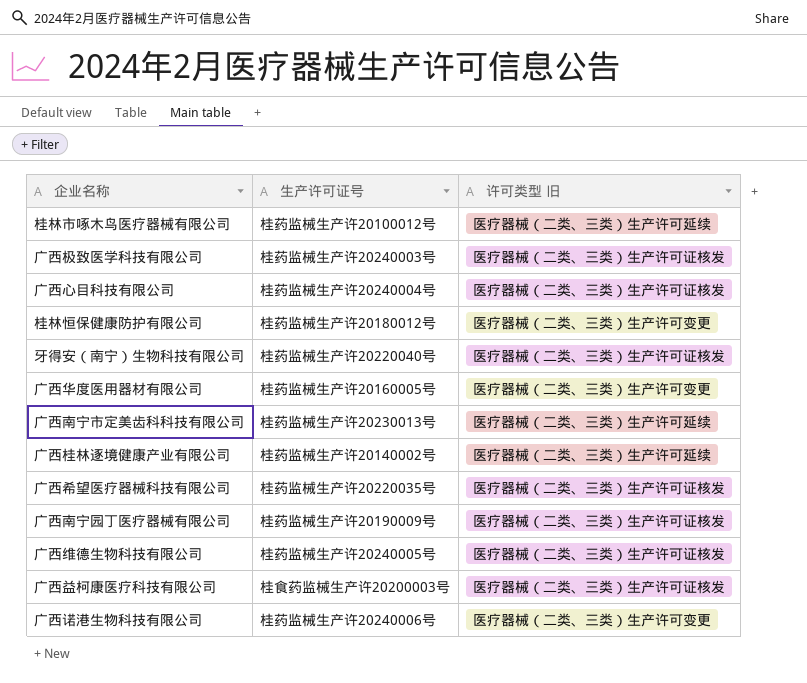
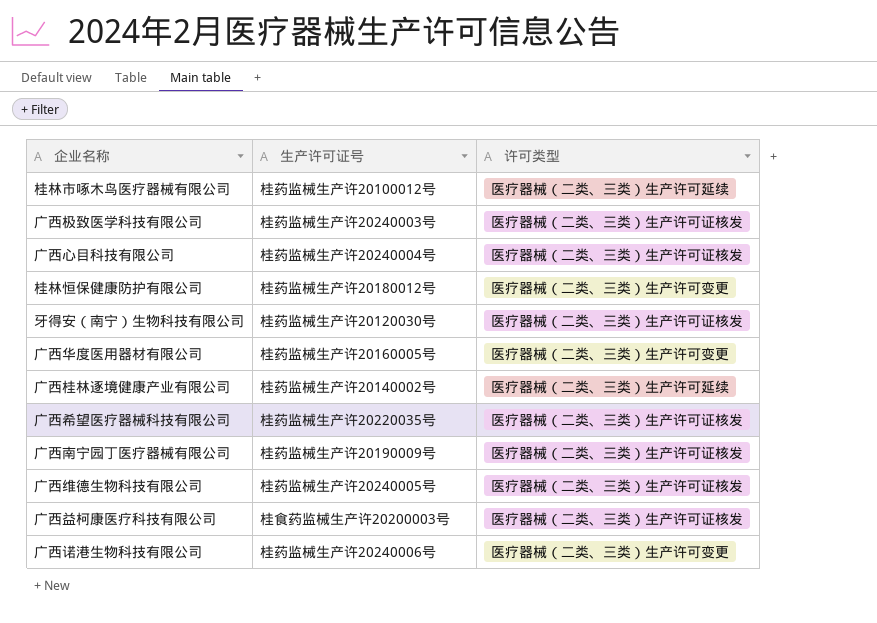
column name: 许可类型 旧 -> 许可类型
row 广西南宁市定美齿科科技有限公司: 桂药监械生产许20230013号 | 医疗器械（二类、三类）生产许可延续 -> none
牙得安（南宁）生物科技有限公司 | 生产许可证号: 桂药监械生产许20220040号 -> 桂药监械生产许20120030号

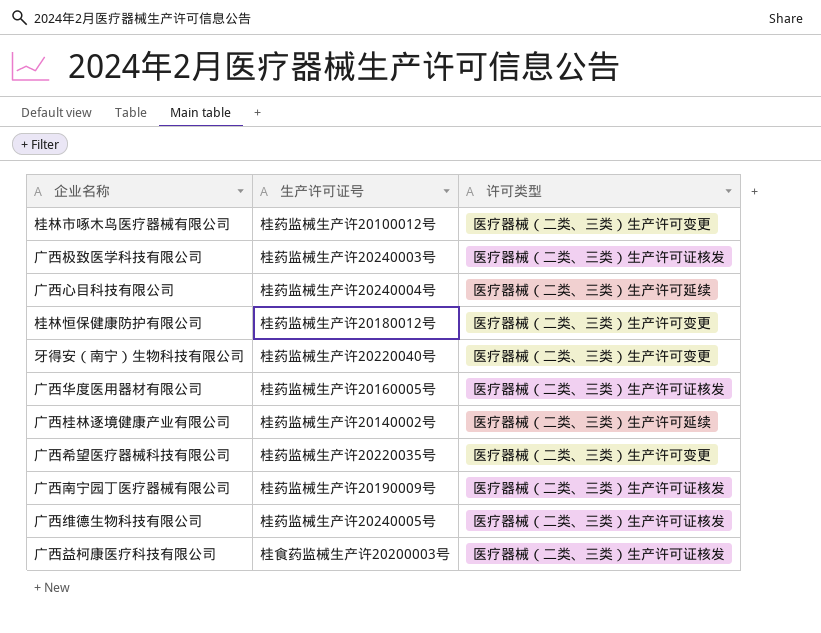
row 广西诺港生物科技有限公司: 桂药监械生产许20240006号 | 医疗器械（二类、三类）生产许可变更 -> none
桂林市啄木鸟医疗器械有限公司 | 许可类型: 医疗器械（二类、三类）生产许可延续 -> 医疗器械（二类、三类）生产许可变更
广西心目科技有限公司 | 许可类型: 医疗器械（二类、三类）生产许可证核发 -> 医疗器械（二类、三类）生产许可延续
牙得安（南宁）生物科技有限公司 | 生产许可证号: 桂药监械生产许20120030号 -> 桂药监械生产许20220040号
牙得安（南宁）生物科技有限公司 | 许可类型: 医疗器械（二类、三类）生产许可证核发 -> 医疗器械（二类、三类）生产许可变更
广西华度医用器材有限公司 | 许可类型: 医疗器械（二类、三类）生产许可变更 -> 医疗器械（二类、三类）生产许可证核发
广西希望医疗器械科技有限公司 | 许可类型: 医疗器械（二类、三类）生产许可证核发 -> 医疗器械（二类、三类）生产许可变更

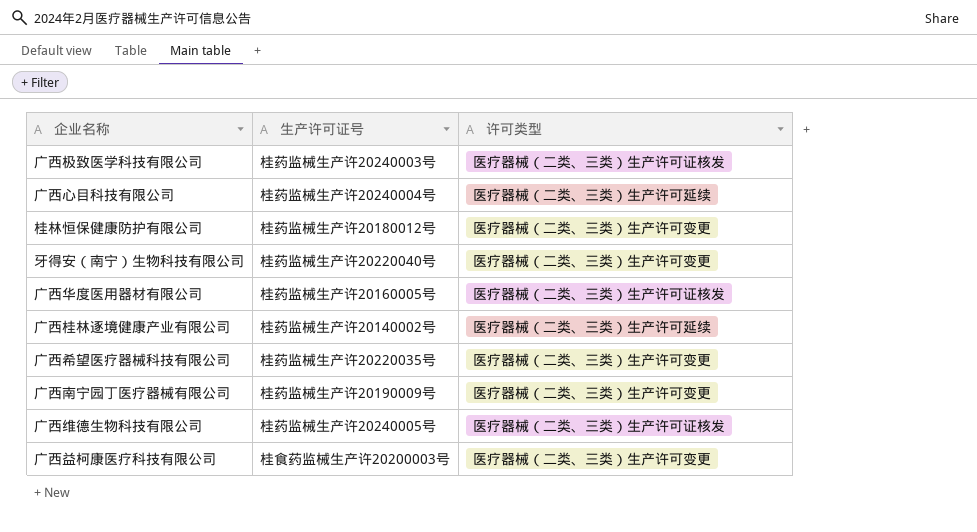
row 桂林市啄木鸟医疗器械有限公司: 桂药监械生产许20100012号 | 医疗器械（二类、三类）生产许可变更 -> none
广西南宁园丁医疗器械有限公司 | 许可类型: 医疗器械（二类、三类）生产许可证核发 -> 医疗器械（二类、三类）生产许可变更
广西益柯康医疗科技有限公司 | 许可类型: 医疗器械（二类、三类）生产许可证核发 -> 医疗器械（二类、三类）生产许可变更

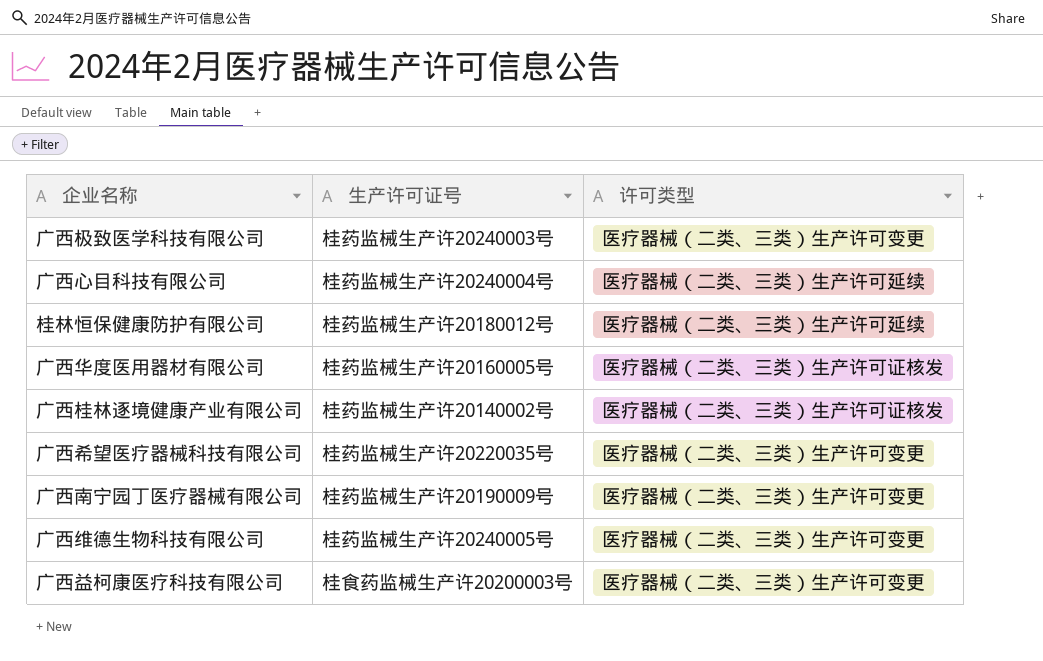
row 牙得安（南宁）生物科技有限公司: 桂药监械生产许20220040号 | 医疗器械（二类、三类）生产许可变更 -> none
广西极致医学科技有限公司 | 许可类型: 医疗器械（二类、三类）生产许可证核发 -> 医疗器械（二类、三类）生产许可变更
桂林恒保健康防护有限公司 | 许可类型: 医疗器械（二类、三类）生产许可变更 -> 医疗器械（二类、三类）生产许可延续
广西桂林逐境健康产业有限公司 | 许可类型: 医疗器械（二类、三类）生产许可延续 -> 医疗器械（二类、三类）生产许可证核发
广西维德生物科技有限公司 | 许可类型: 医疗器械（二类、三类）生产许可证核发 -> 医疗器械（二类、三类）生产许可变更

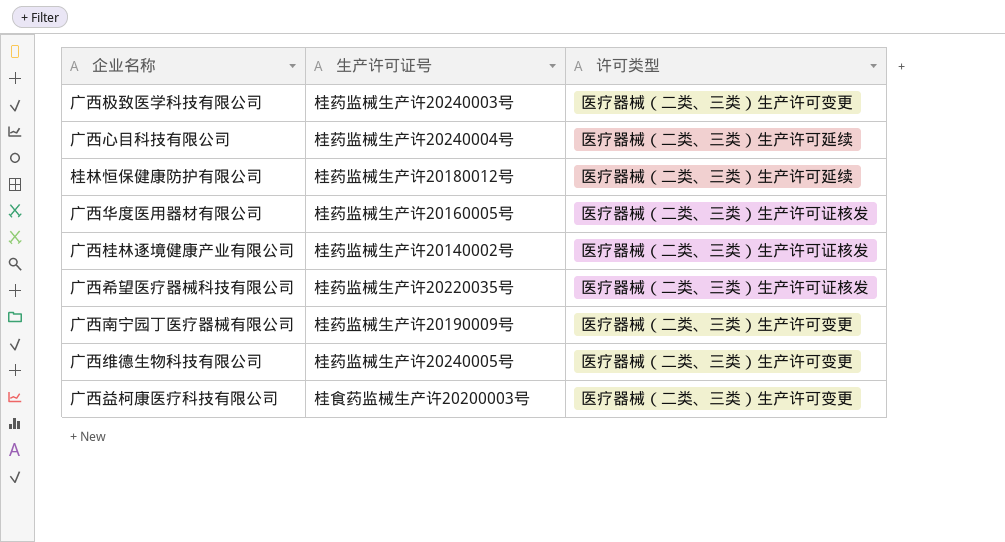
广西希望医疗器械科技有限公司 | 许可类型: 医疗器械（二类、三类）生产许可变更 -> 医疗器械（二类、三类）生产许可证核发

